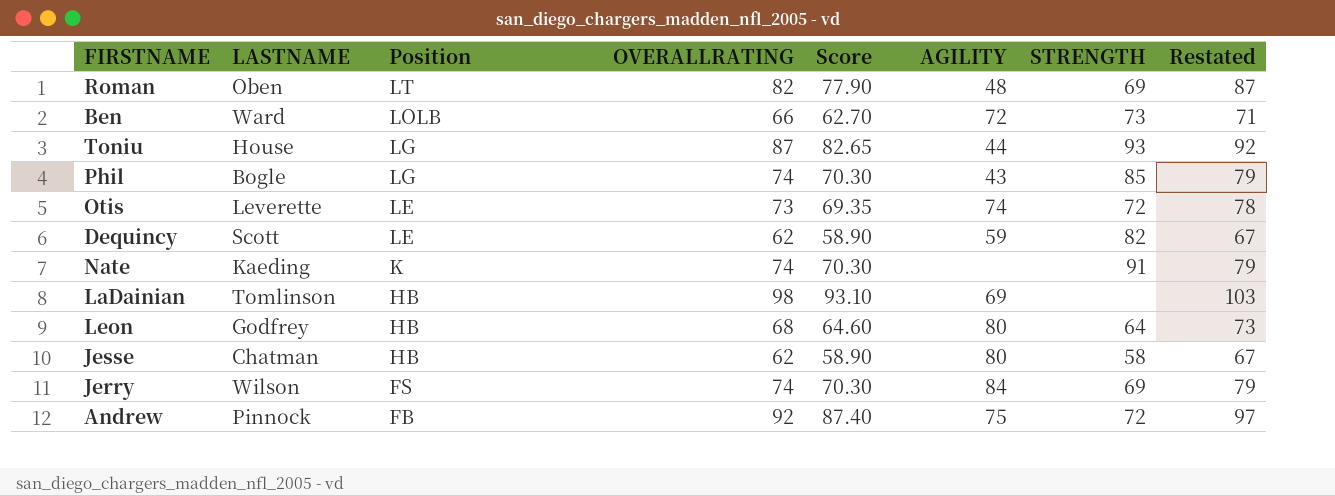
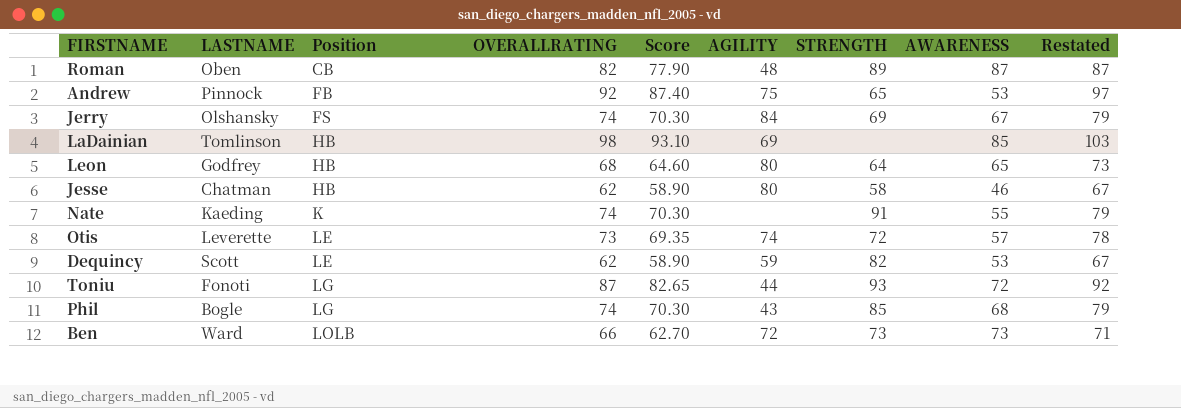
row order: Position descending -> Position ascending
column AWARENESS | position: none -> 8
Roman | Position: LT -> CB
Roman | STRENGTH: 69 -> 89
Andrew | STRENGTH: 72 -> 65
Jerry | LASTNAME: Wilson -> Olshansky
Toniu | LASTNAME: House -> Fonoti

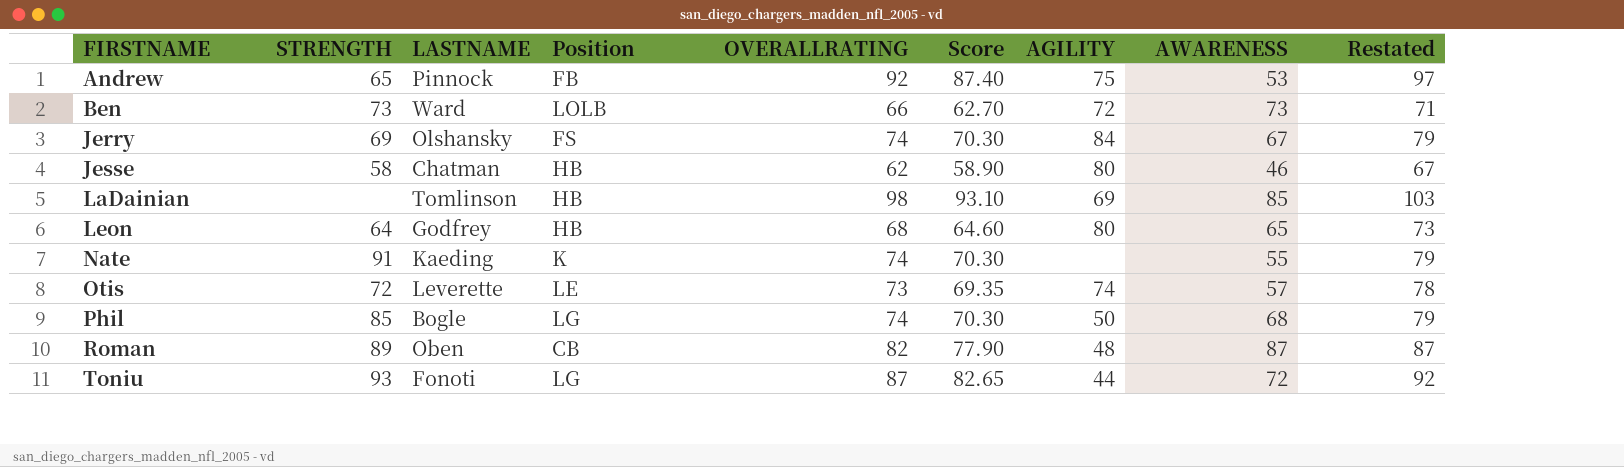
row order: Position ascending -> FIRSTNAME ascending
column STRENGTH | position: 7 -> 2
row Dequincy: Scott | LE | 62 | 58.90 | 59 | 82 | 53 | 67 -> none
Phil | AGILITY: 43 -> 50

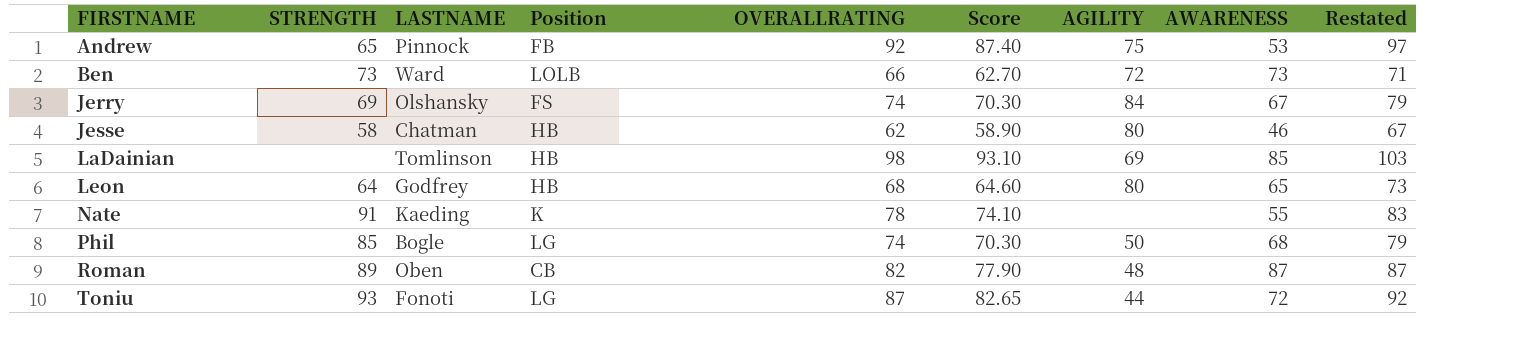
row Otis: 72 | Leverette | LE | 73 | 69.35 | 74 | 57 | 78 -> none
Nate | OVERALLRATING: 74 -> 78
Nate | Score: 70.30 -> 74.10
Nate | Restated: 79 -> 83

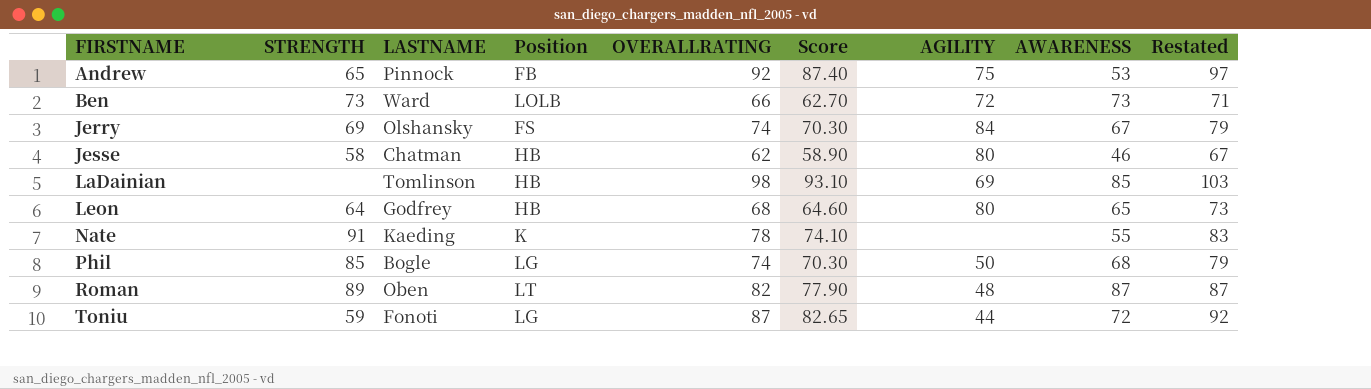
Roman | Position: CB -> LT
Toniu | STRENGTH: 93 -> 59

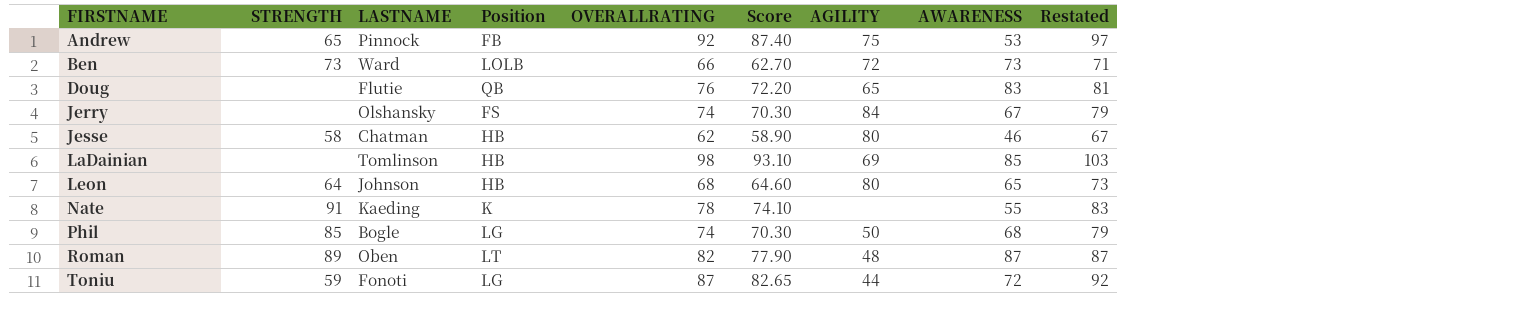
row Doug: none -> none | Flutie | QB | 76 | 72.20 | 65 | 83 | 81
Jerry | STRENGTH: 69 -> none
Leon | LASTNAME: Godfrey -> Johnson

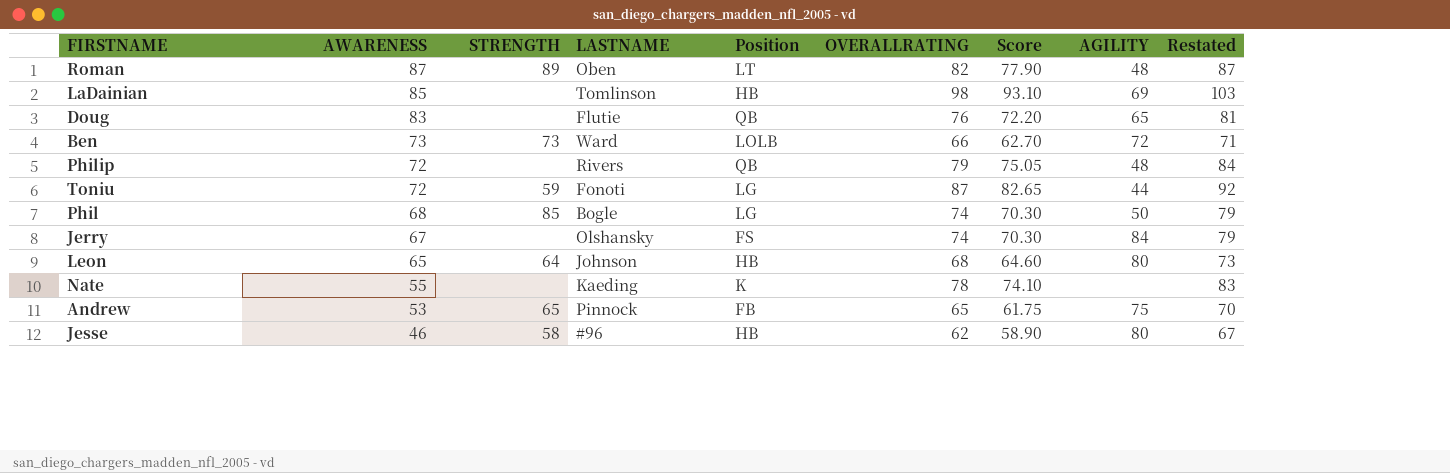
row order: FIRSTNAME ascending -> AWARENESS descending
column AWARENESS | position: 8 -> 2
row Philip: none -> 72 | none | Rivers | QB | 79 | 75.05 | 48 | 84
Nate | STRENGTH: 91 -> none
Andrew | OVERALLRATING: 92 -> 65
Andrew | Score: 87.40 -> 61.75
Andrew | Restated: 97 -> 70
Jesse | LASTNAME: Chatman -> #96

